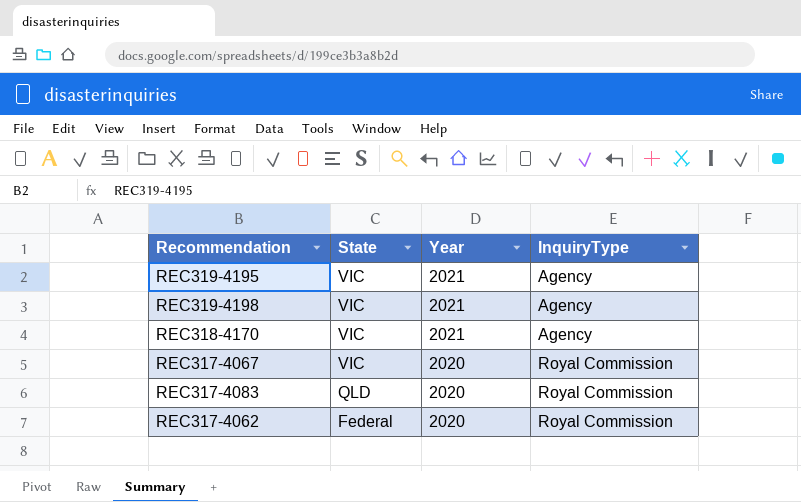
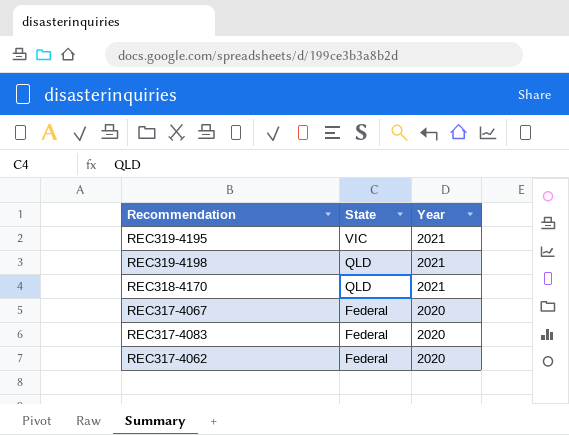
column InquiryType | position: 4 -> none
REC319-4198 | State: VIC -> QLD
REC318-4170 | State: VIC -> QLD
REC317-4067 | State: VIC -> Federal
REC317-4083 | State: QLD -> Federal

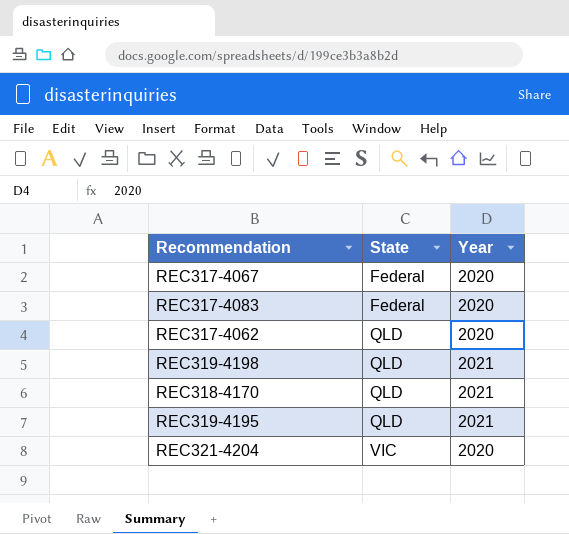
row order: State descending -> State ascending
REC317-4062 | State: Federal -> QLD
REC319-4195 | State: VIC -> QLD
row REC321-4204: none -> VIC | 2020

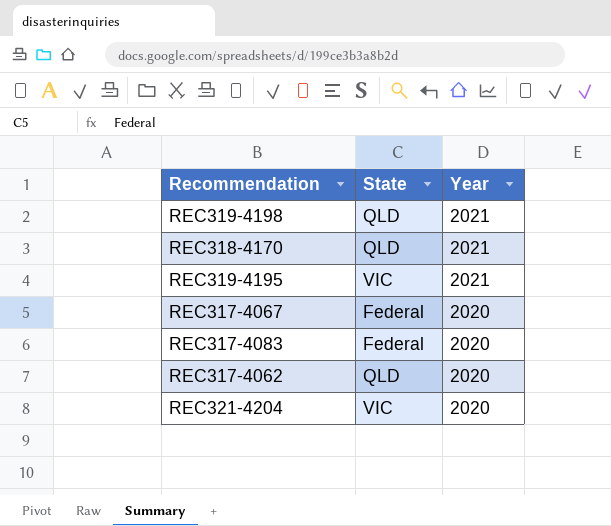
row order: State ascending -> Year descending
REC319-4195 | State: QLD -> VIC

